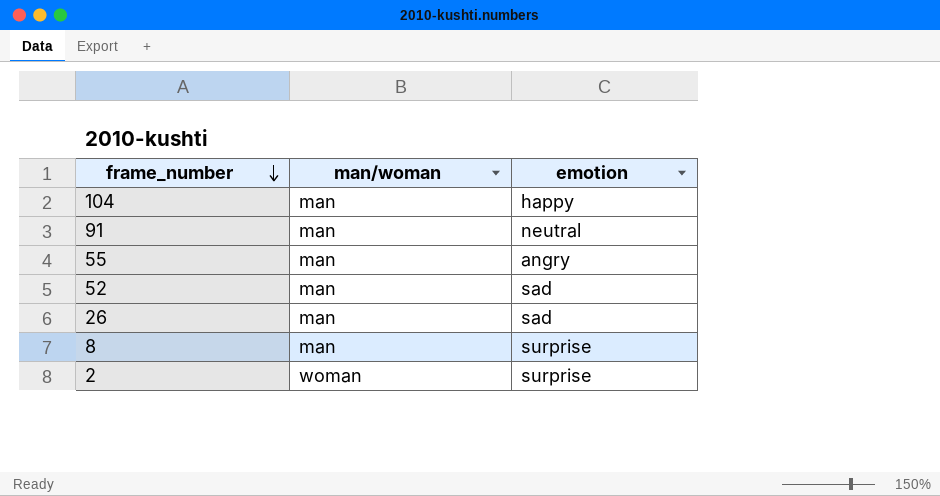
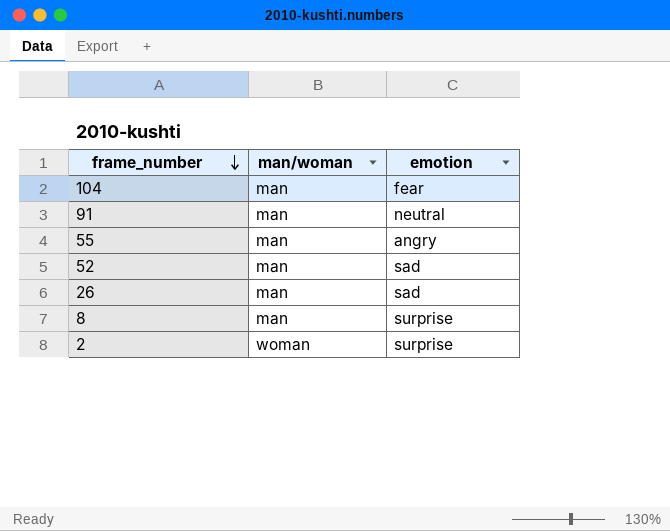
104 | emotion: happy -> fear

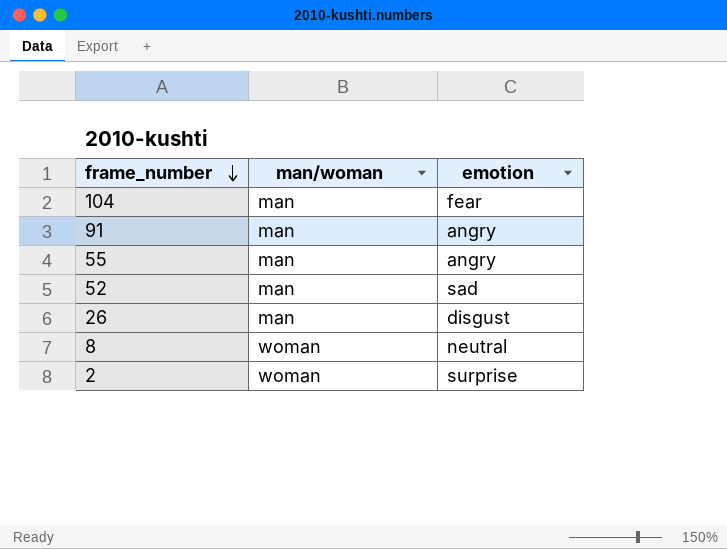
91 | emotion: neutral -> angry
26 | emotion: sad -> disgust
8 | man/woman: man -> woman
8 | emotion: surprise -> neutral

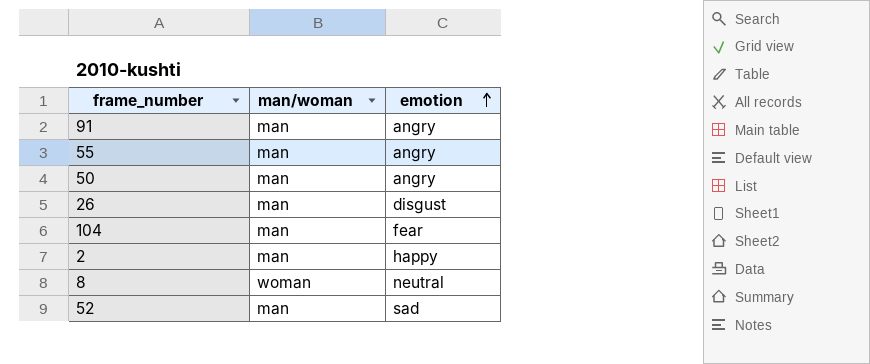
row order: frame_number descending -> emotion ascending
row 50: none -> man | angry
2 | man/woman: woman -> man
2 | emotion: surprise -> happy

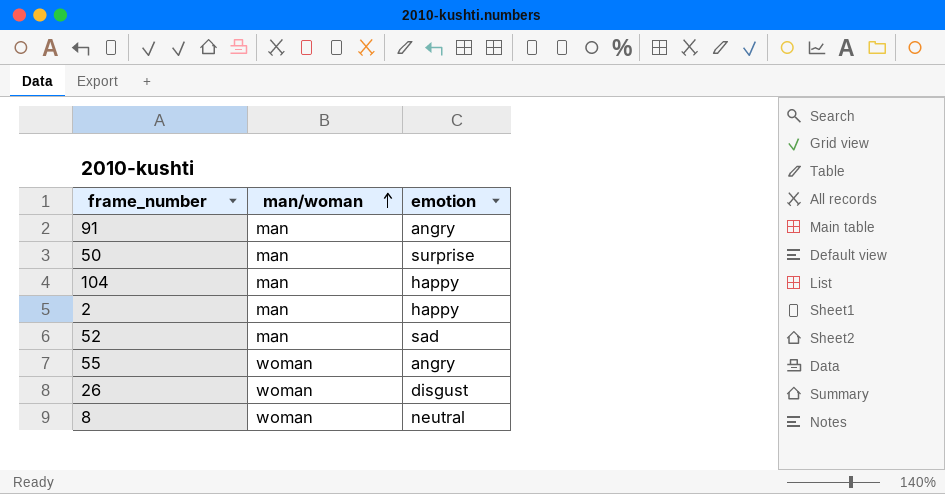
row order: emotion ascending -> man/woman ascending
50 | emotion: angry -> surprise
104 | emotion: fear -> happy
55 | man/woman: man -> woman
26 | man/woman: man -> woman

